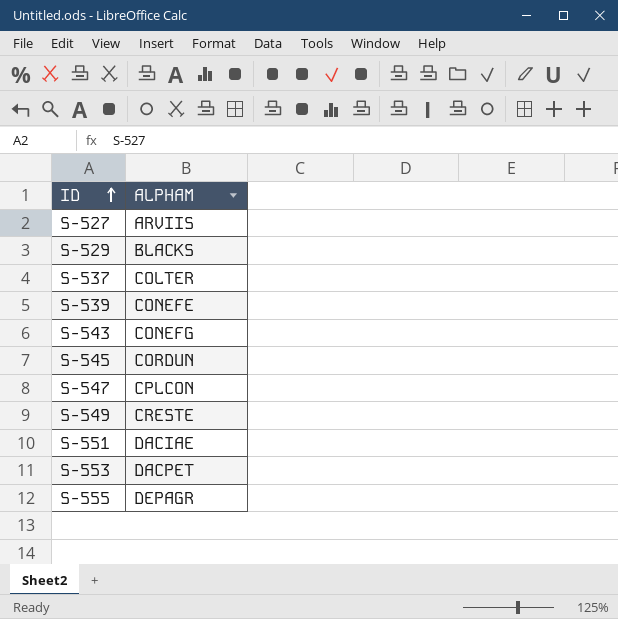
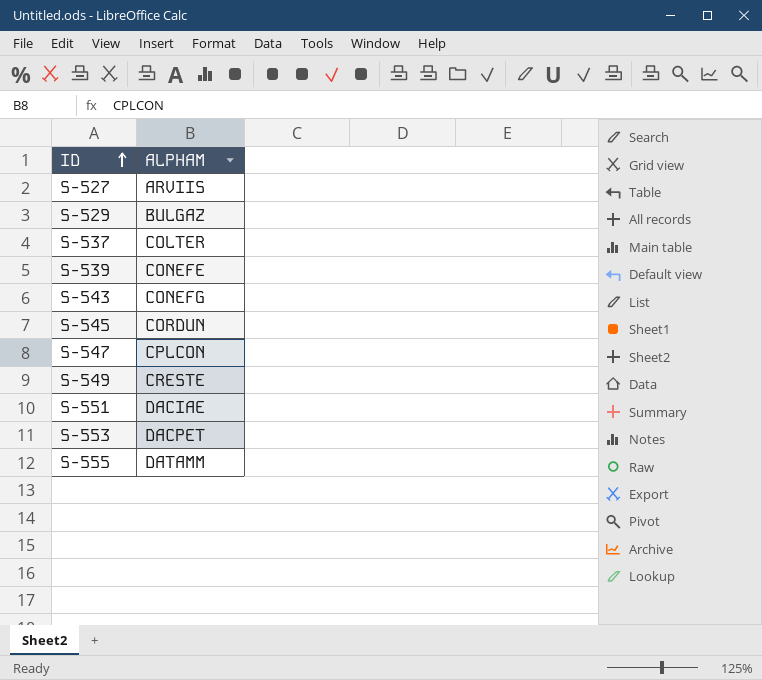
S-529 | ALPHAM: BLACKS -> BULGAZ
S-555 | ALPHAM: DEPAGR -> DATAMM

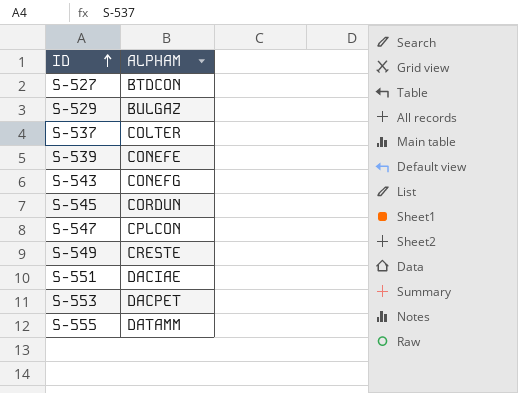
S-527 | ALPHAM: ARVIIS -> BTDCON

